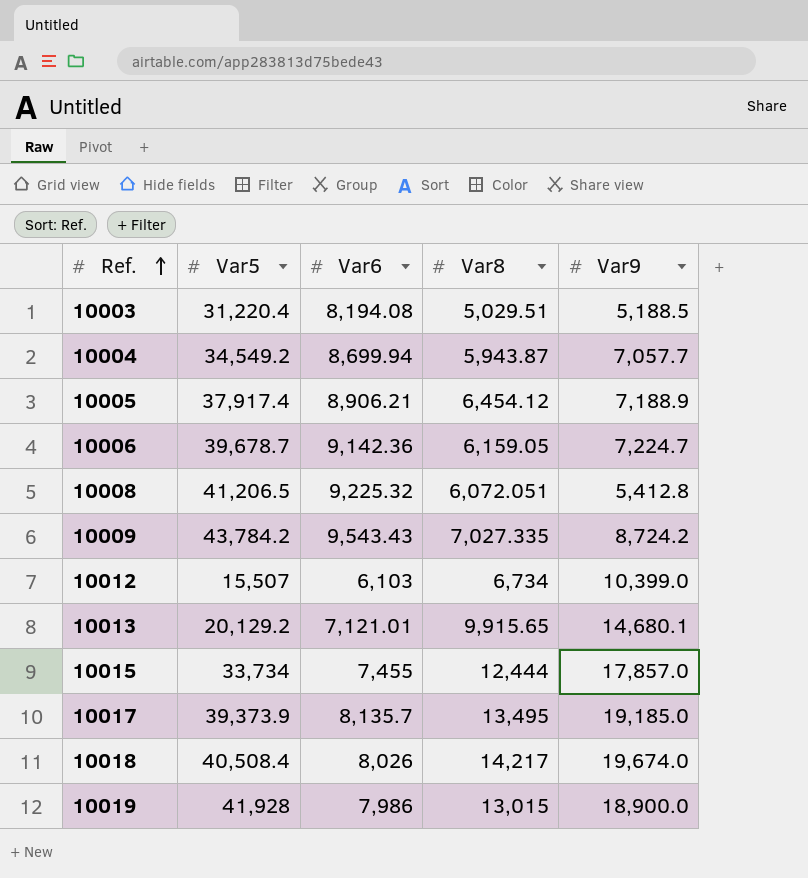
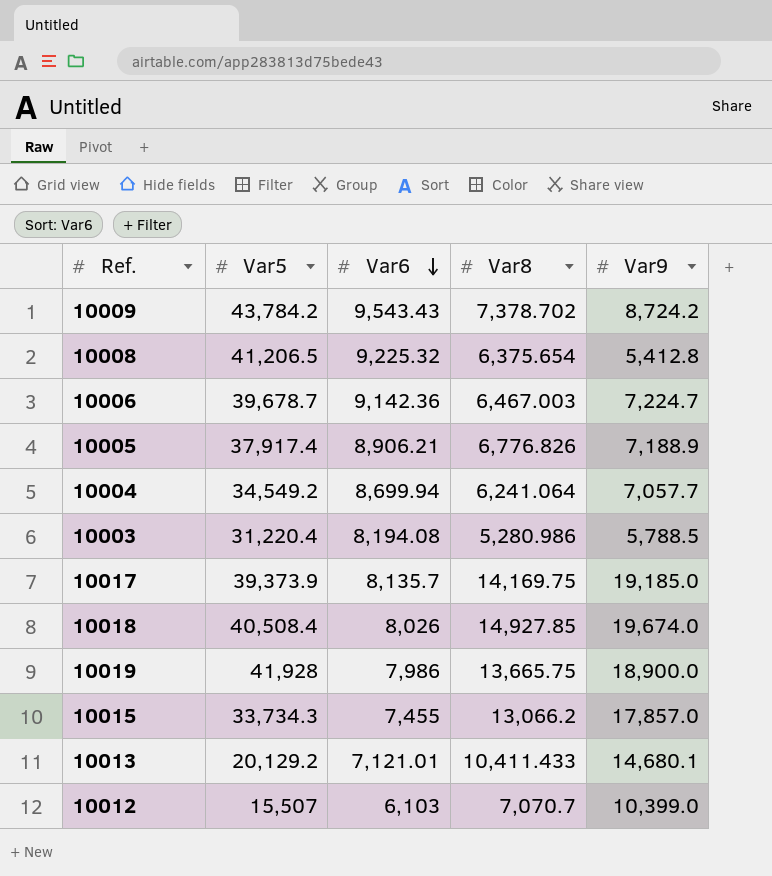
row order: Ref. ascending -> Var6 descending
10009 | Var8: 7,027.335 -> 7,378.702
10008 | Var8: 6,072.051 -> 6,375.654
10006 | Var8: 6,159.05 -> 6,467.003
10005 | Var8: 6,454.12 -> 6,776.826
10004 | Var8: 5,943.87 -> 6,241.064
10003 | Var8: 5,029.51 -> 5,280.986
10003 | Var9: 5,188.5 -> 5,788.5
10017 | Var8: 13,495 -> 14,169.75
10018 | Var8: 14,217 -> 14,927.85
10019 | Var8: 13,015 -> 13,665.75
10015 | Var5: 33,734 -> 33,734.3
10015 | Var8: 12,444 -> 13,066.2
10013 | Var8: 9,915.65 -> 10,411.433
10012 | Var8: 6,734 -> 7,070.7

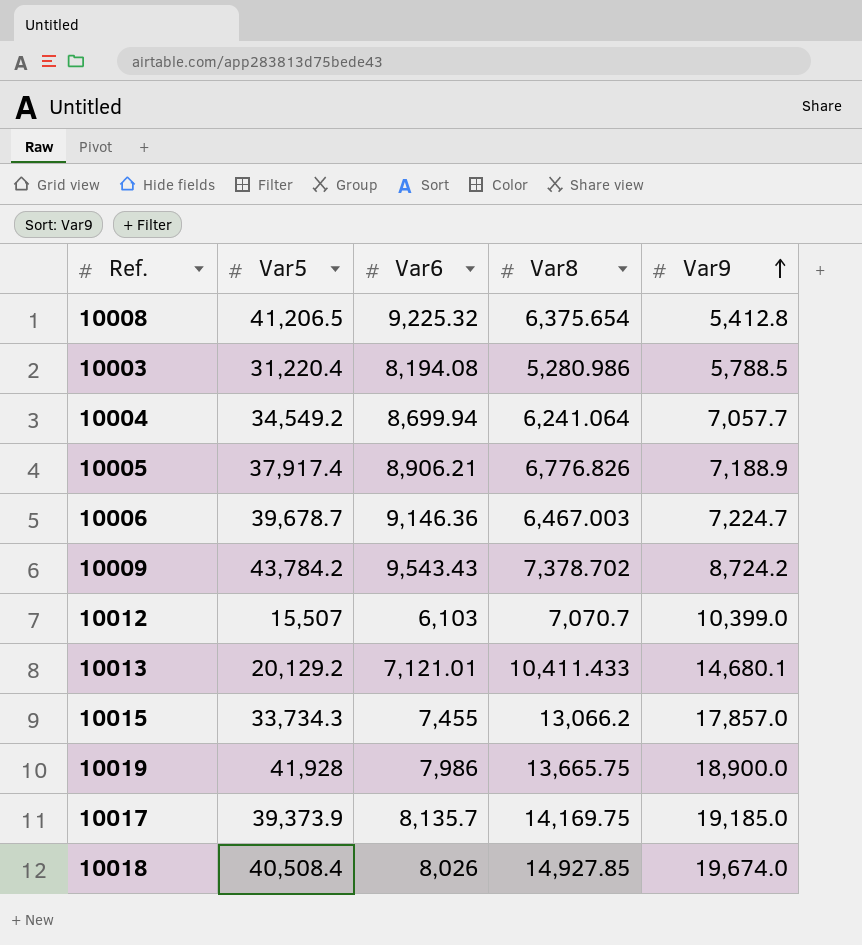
row order: Var6 descending -> Var9 ascending
10006 | Var6: 9,142.36 -> 9,146.36

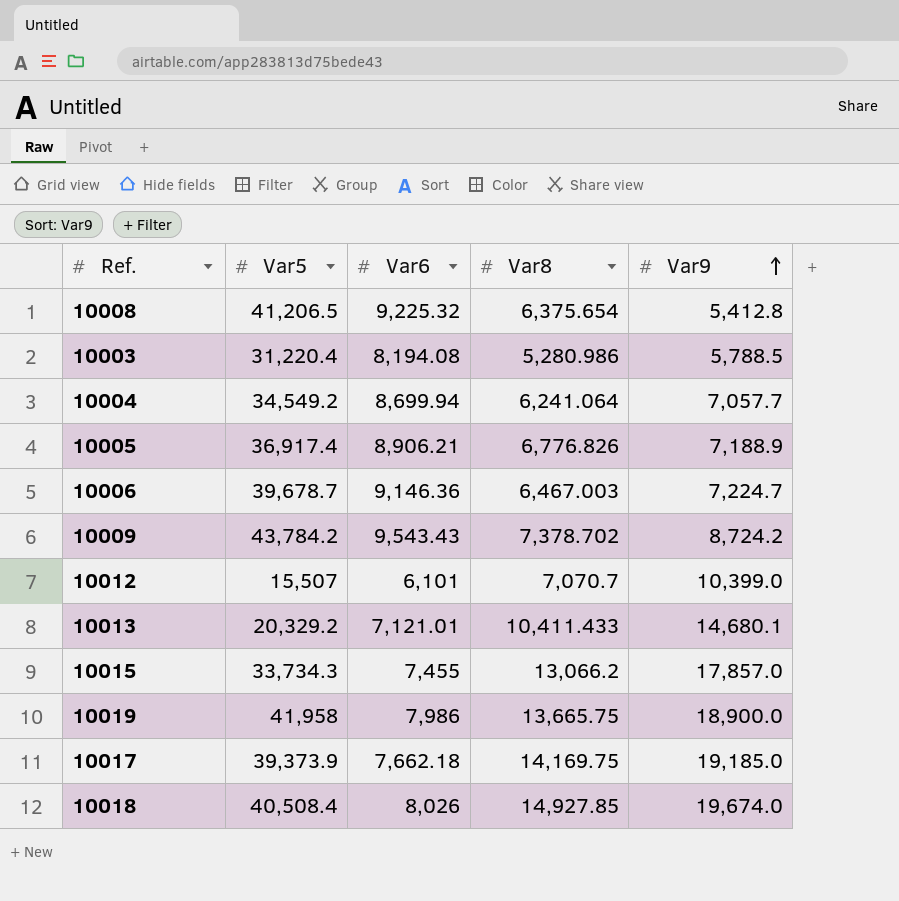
10005 | Var5: 37,917.4 -> 36,917.4
10012 | Var6: 6,103 -> 6,101
10013 | Var5: 20,129.2 -> 20,329.2
10019 | Var5: 41,928 -> 41,958
10017 | Var6: 8,135.7 -> 7,662.18

